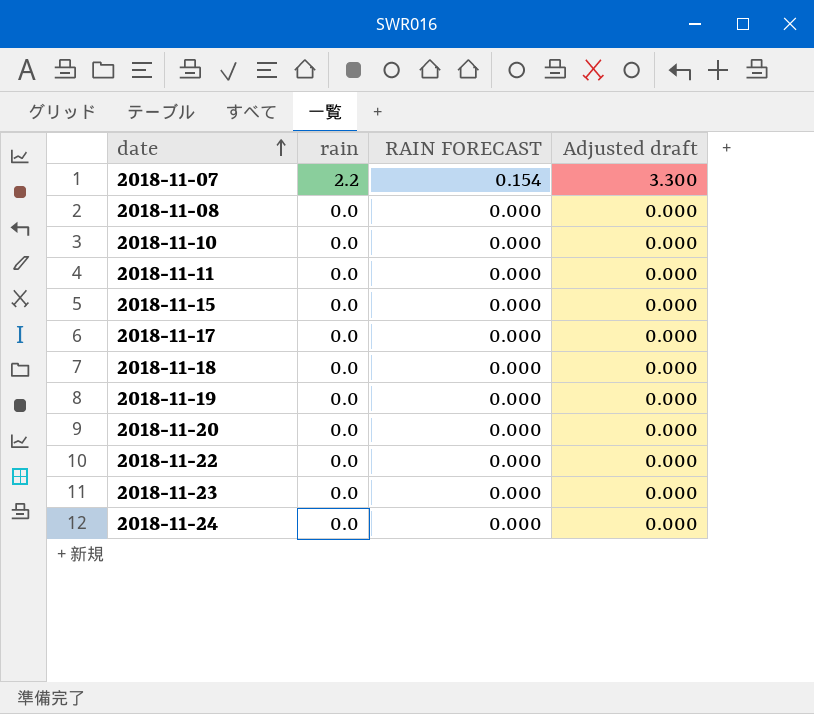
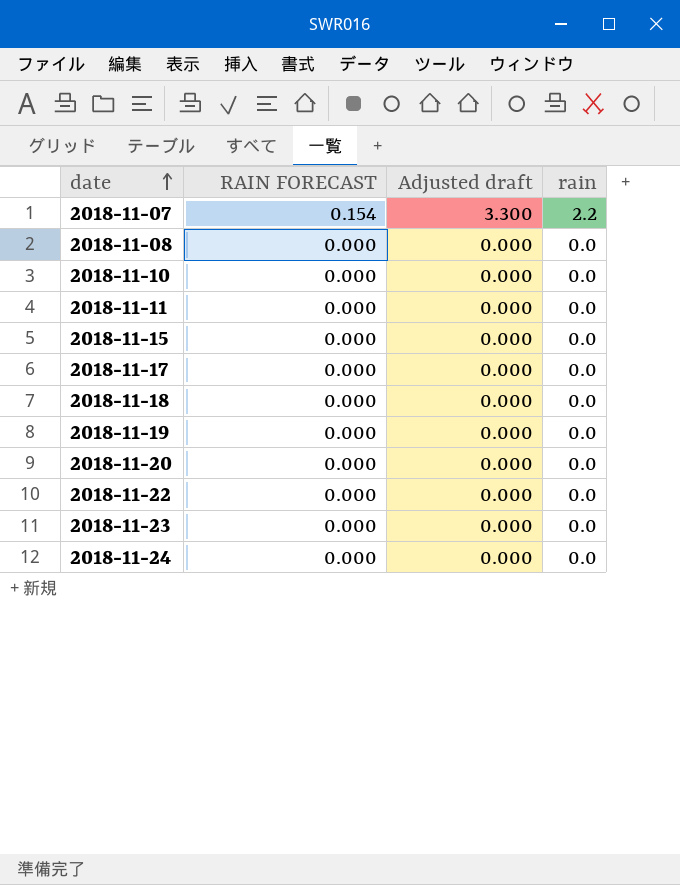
column rain | position: 2 -> 4

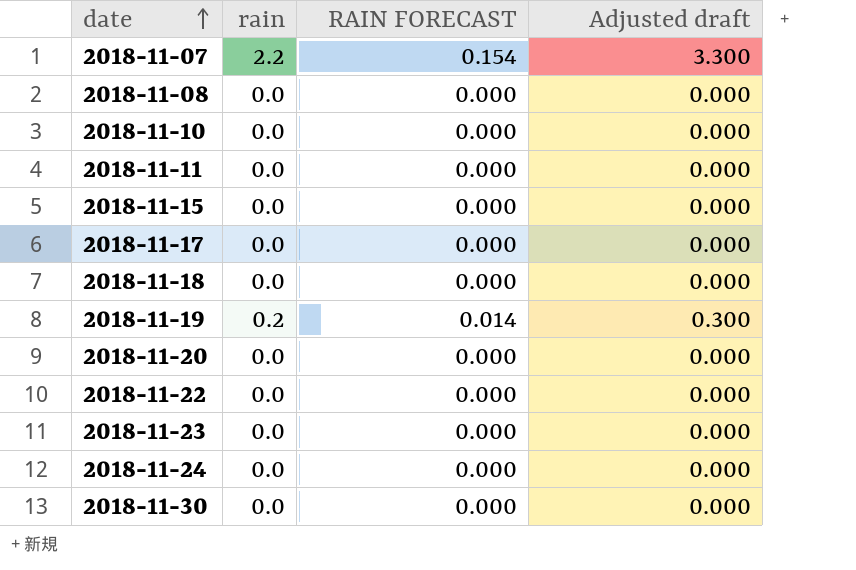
column rain | position: 4 -> 2
2018-11-19 | rain: 0.0 -> 0.2
2018-11-19 | RAIN FORECAST: 0.000 -> 0.014
2018-11-19 | Adjusted draft: 0.000 -> 0.300
row 2018-11-30: none -> 0.0 | 0.000 | 0.000

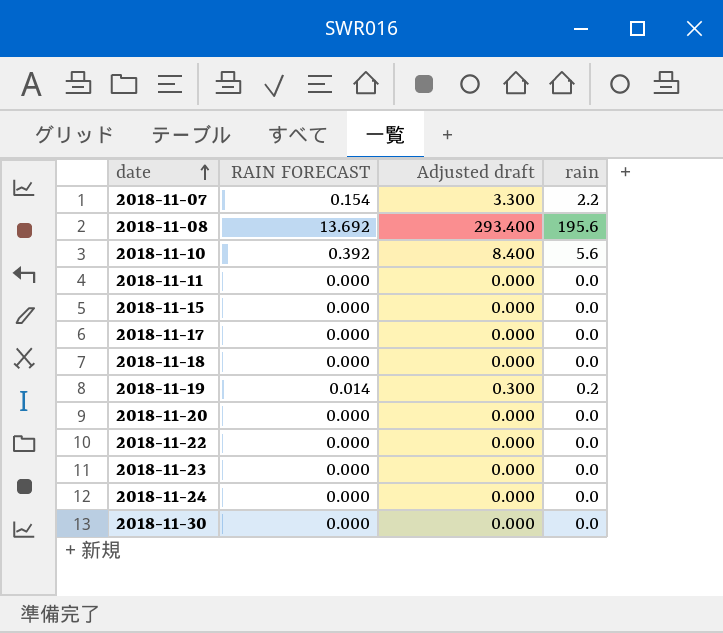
column rain | position: 2 -> 4
2018-11-08 | RAIN FORECAST: 0.000 -> 13.692
2018-11-08 | Adjusted draft: 0.000 -> 293.400
2018-11-08 | rain: 0.0 -> 195.6
2018-11-10 | RAIN FORECAST: 0.000 -> 0.392
2018-11-10 | Adjusted draft: 0.000 -> 8.400
2018-11-10 | rain: 0.0 -> 5.6

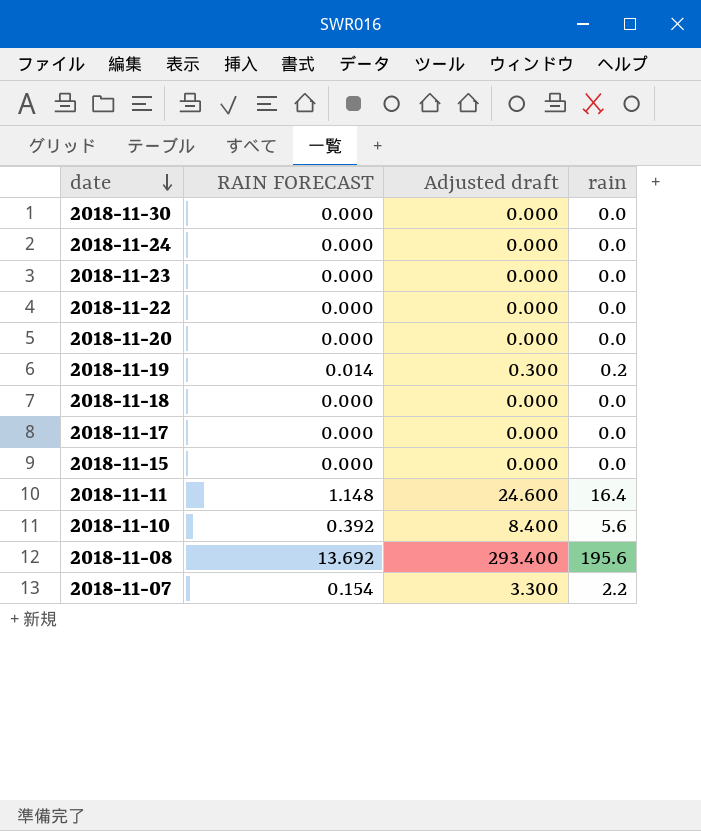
row order: date ascending -> date descending
2018-11-11 | RAIN FORECAST: 0.000 -> 1.148
2018-11-11 | Adjusted draft: 0.000 -> 24.600
2018-11-11 | rain: 0.0 -> 16.4

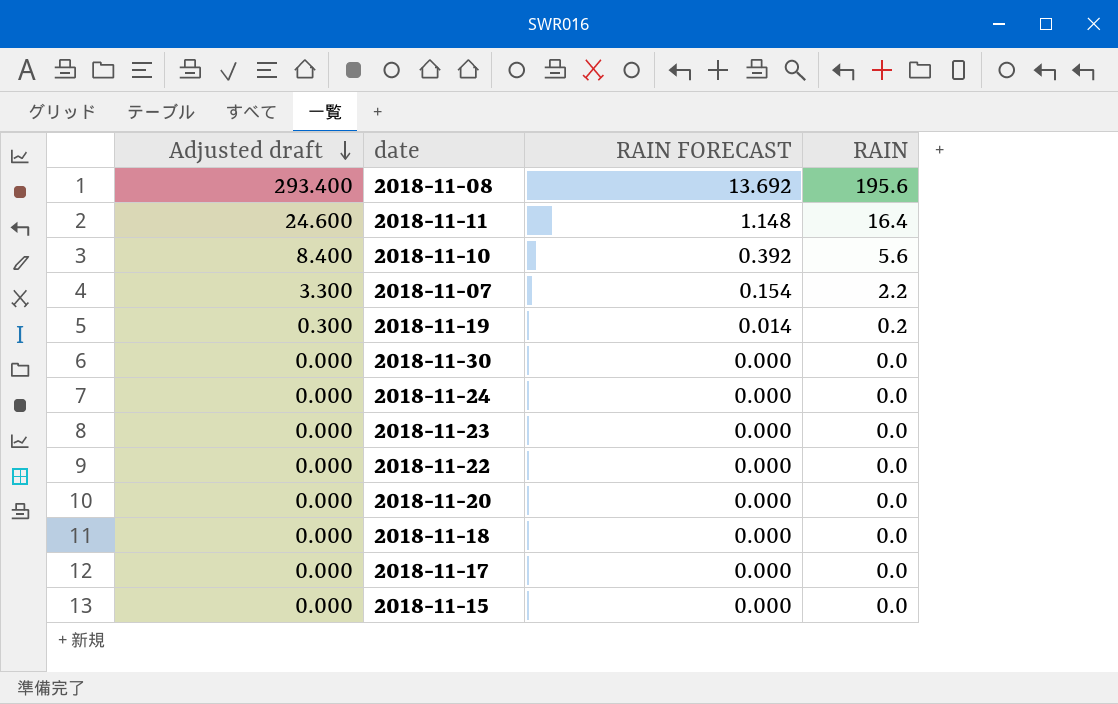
row order: date descending -> Adjusted draft descending
column Adjusted draft | position: 3 -> 1
column name: rain -> RAIN

